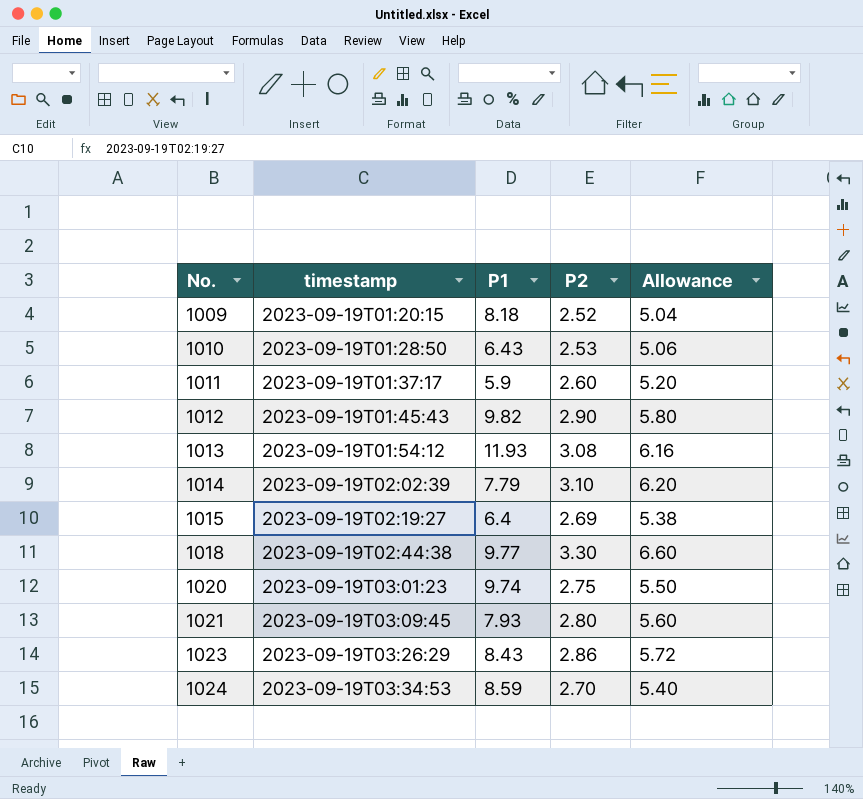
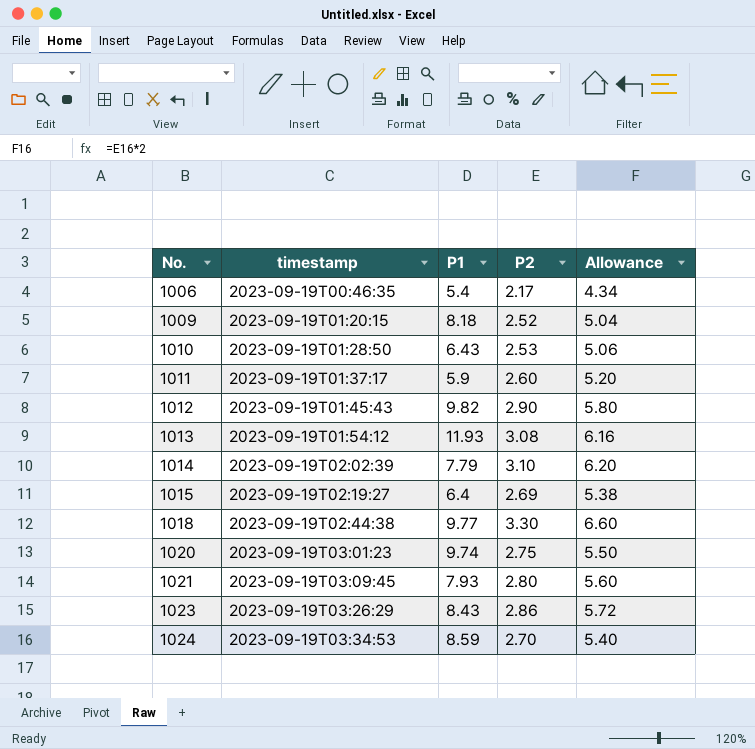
row 1006: none -> 2023-09-19T00:46:35 | 5.4 | 2.17 | 4.34

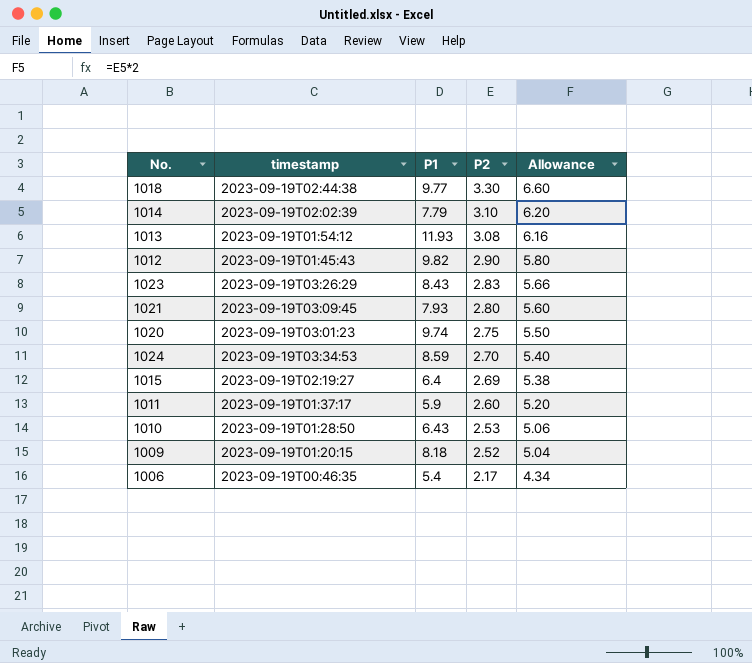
row order: No. ascending -> P2 descending
1023 | P2: 2.86 -> 2.83
1023 | Allowance: 5.72 -> 5.66

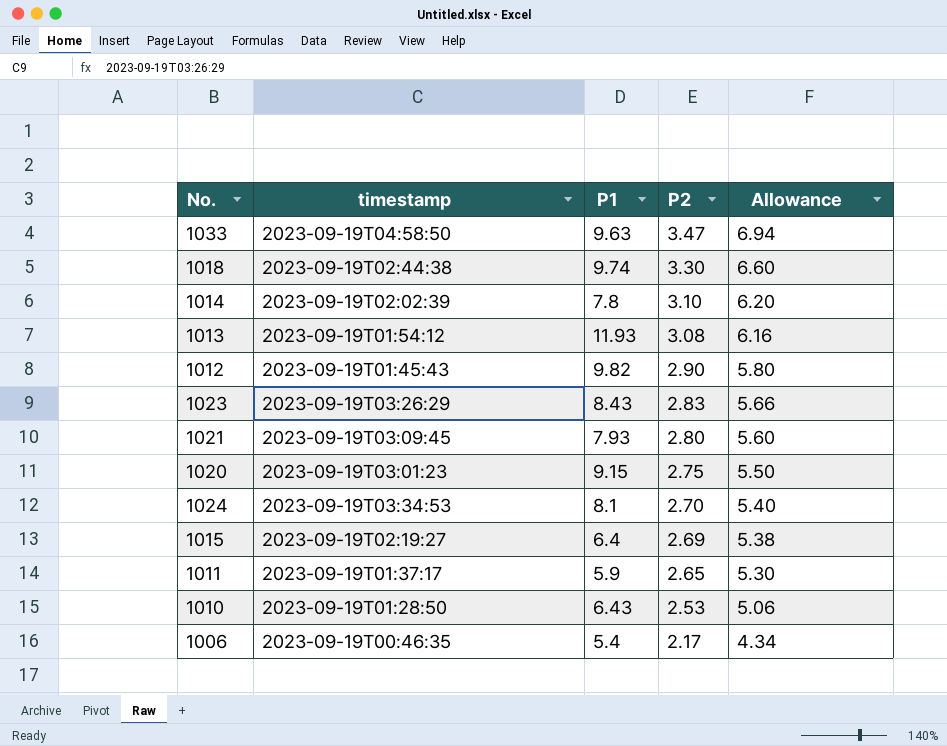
row 1009: 2023-09-19T01:20:15 | 8.18 | 2.52 | 5.04 -> none
row 1033: none -> 2023-09-19T04:58:50 | 9.63 | 3.47 | 6.94
1018 | P1: 9.77 -> 9.74
1014 | P1: 7.79 -> 7.8
1020 | P1: 9.74 -> 9.15
1024 | P1: 8.59 -> 8.1
1011 | P2: 2.60 -> 2.65
1011 | Allowance: 5.20 -> 5.30

